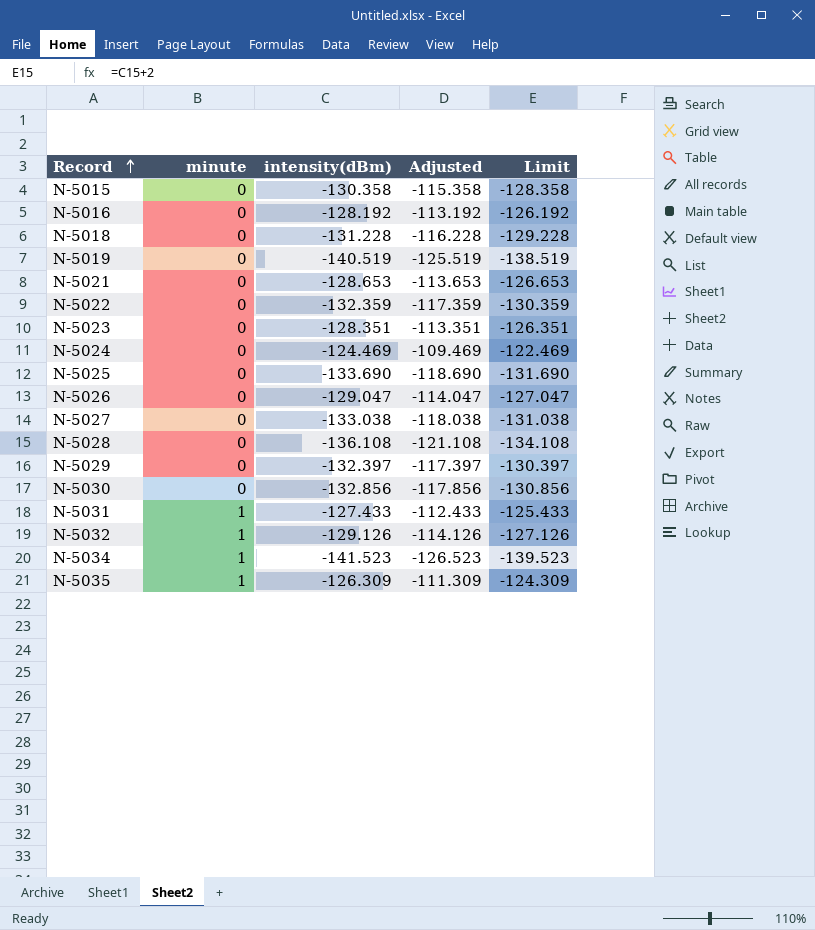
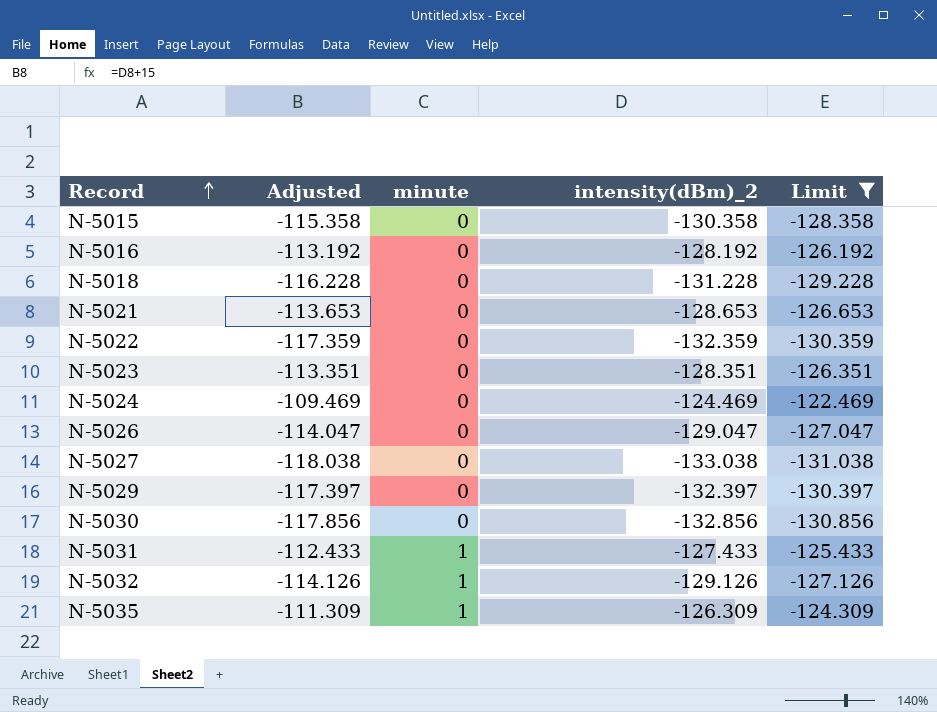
filter: none -> Limit >= -131.038
column Adjusted | position: 4 -> 2
column name: intensity(dBm) -> intensity(dBm)_2

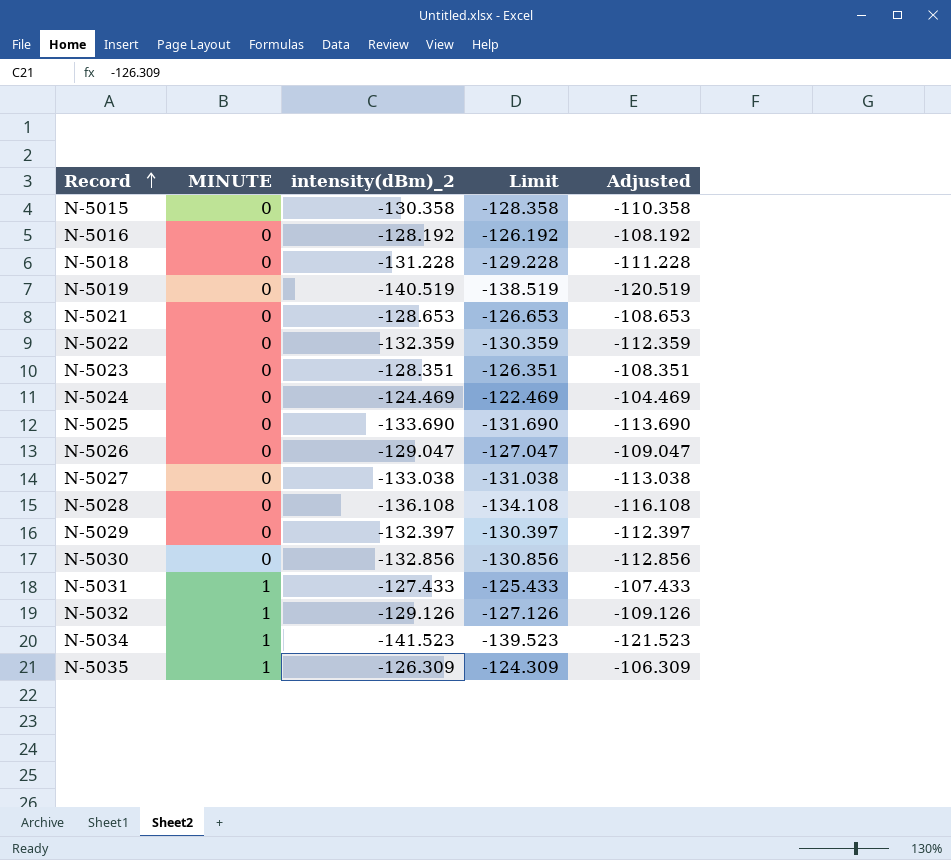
filter: Limit >= -131.038 -> none
column name: minute -> MINUTE
column Adjusted | formula: [intensity(dBm)_2] + 15 -> [intensity(dBm)_2] + 20
column Adjusted | position: 2 -> 5

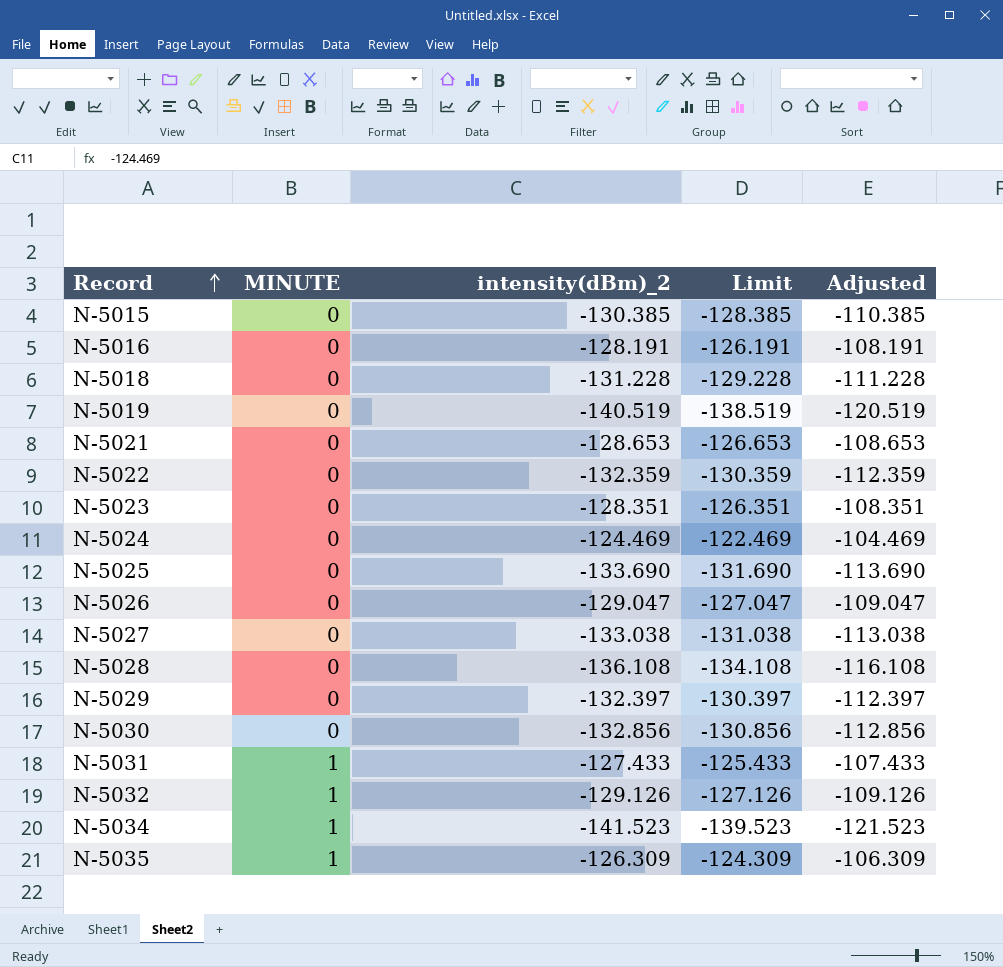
N-5015 | intensity(dBm)_2: -130.358 -> -130.385
N-5015 | Limit: -128.358 -> -128.385
N-5015 | Adjusted: -110.358 -> -110.385
N-5016 | intensity(dBm)_2: -128.192 -> -128.191
N-5016 | Limit: -126.192 -> -126.191
N-5016 | Adjusted: -108.192 -> -108.191

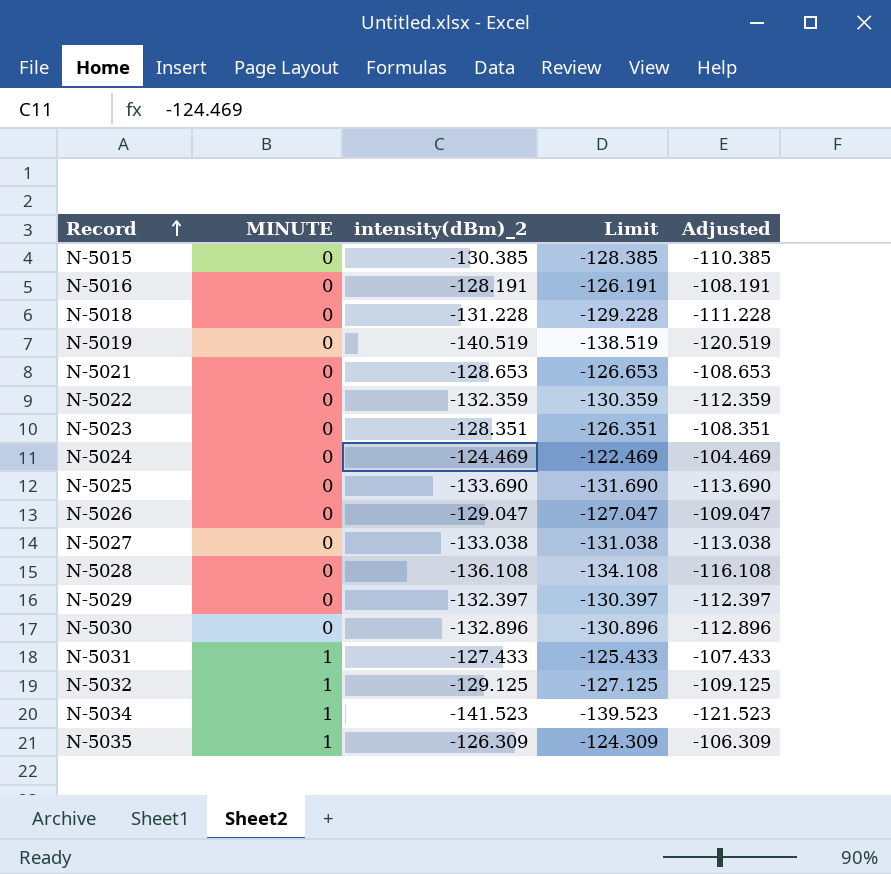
N-5030 | intensity(dBm)_2: -132.856 -> -132.896
N-5030 | Limit: -130.856 -> -130.896
N-5030 | Adjusted: -112.856 -> -112.896
N-5032 | intensity(dBm)_2: -129.126 -> -129.125
N-5032 | Limit: -127.126 -> -127.125
N-5032 | Adjusted: -109.126 -> -109.125

